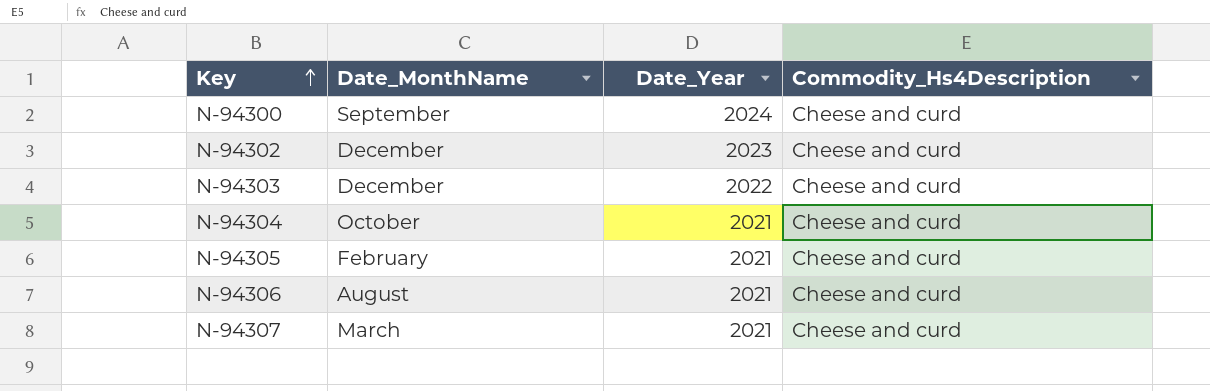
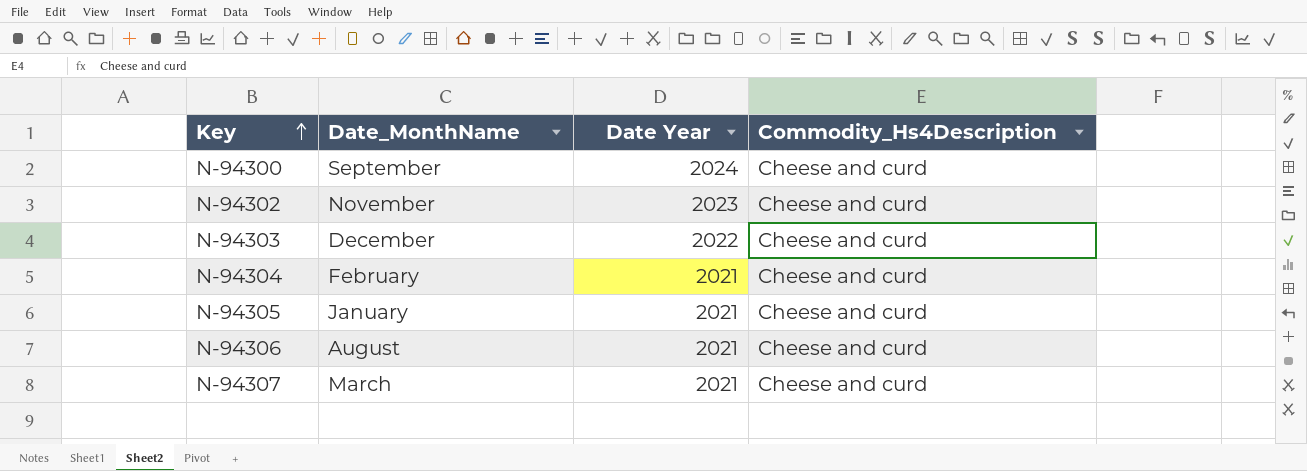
column name: Date_Year -> Date Year
N-94302 | Date_MonthName: December -> November
N-94304 | Date_MonthName: October -> February
N-94305 | Date_MonthName: February -> January

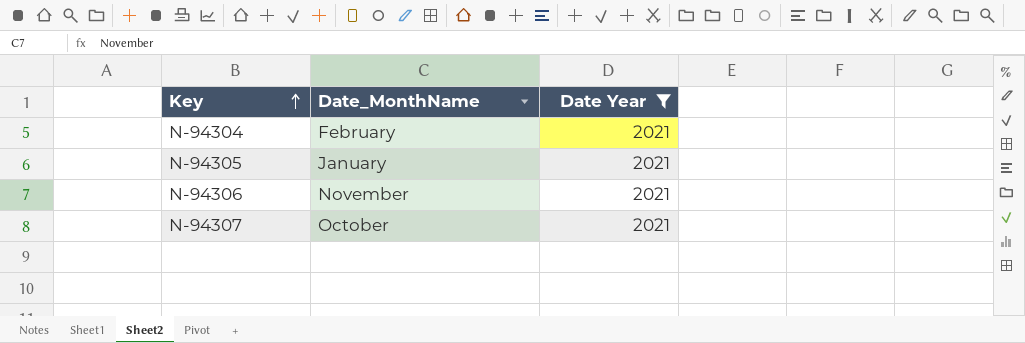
filter: none -> Date Year = 2021
column Commodity_Hs4Description | position: 4 -> none
N-94306 | Date_MonthName: August -> November
N-94307 | Date_MonthName: March -> October

